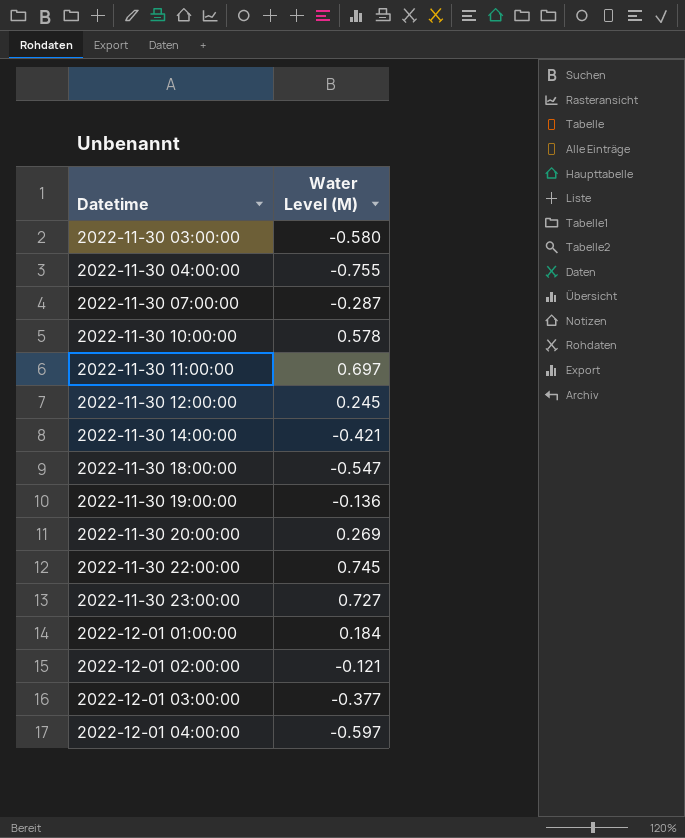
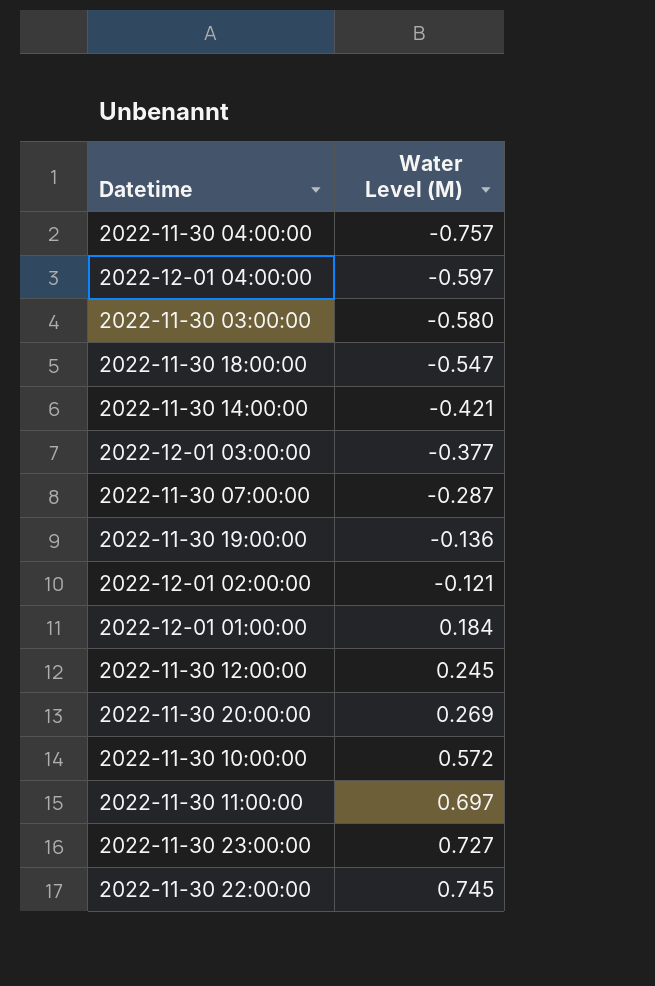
row order: Datetime ascending -> Water Level (M) ascending
2022-11-30 04:00:00 | Water Level (M): -0.755 -> -0.757
2022-11-30 10:00:00 | Water Level (M): 0.578 -> 0.572

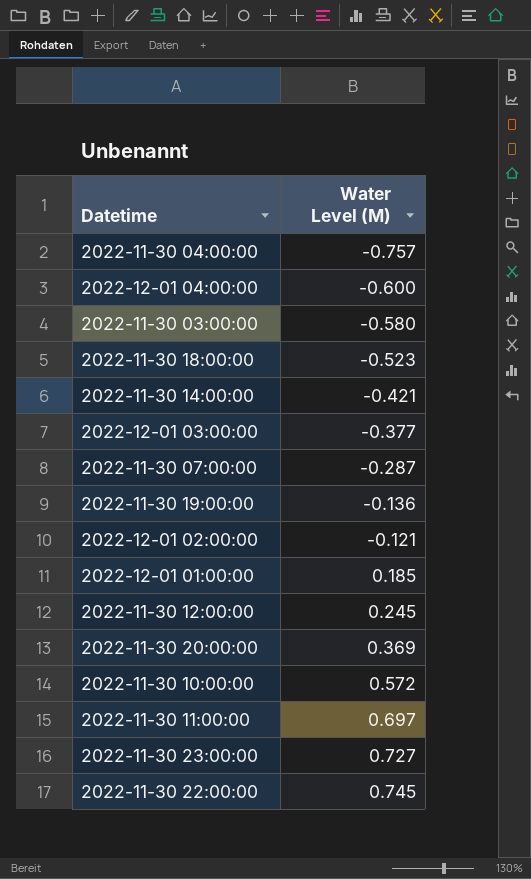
2022-12-01 04:00:00 | Water Level (M): -0.597 -> -0.600
2022-11-30 18:00:00 | Water Level (M): -0.547 -> -0.523
2022-12-01 01:00:00 | Water Level (M): 0.184 -> 0.185
2022-11-30 20:00:00 | Water Level (M): 0.269 -> 0.369

